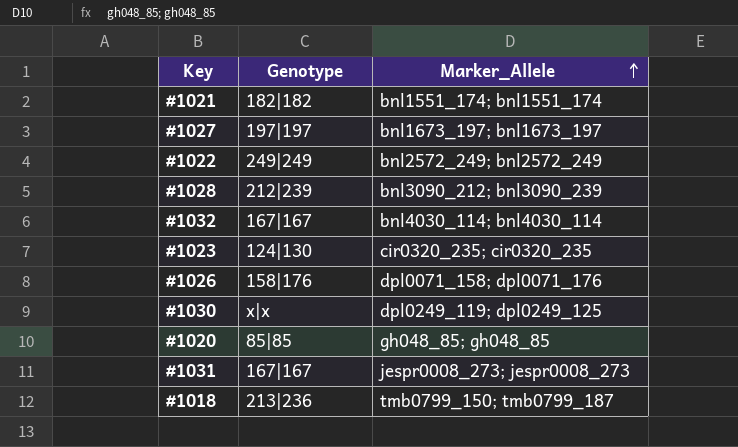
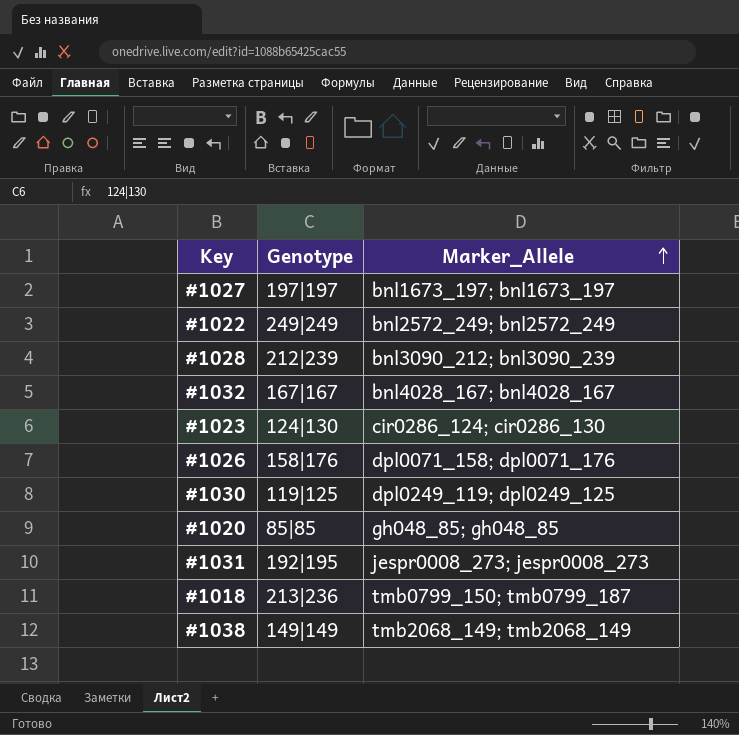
row #1021: 182|182 | bnl1551_174; bnl1551_174 -> none
#1032 | Marker_Allele: bnl4030_114; bnl4030_114 -> bnl4028_167; bnl4028_167
#1023 | Marker_Allele: cir0320_235; cir0320_235 -> cir0286_124; cir0286_130
#1030 | Genotype: x|x -> 119|125
#1031 | Genotype: 167|167 -> 192|195
row #1038: none -> 149|149 | tmb2068_149; tmb2068_149

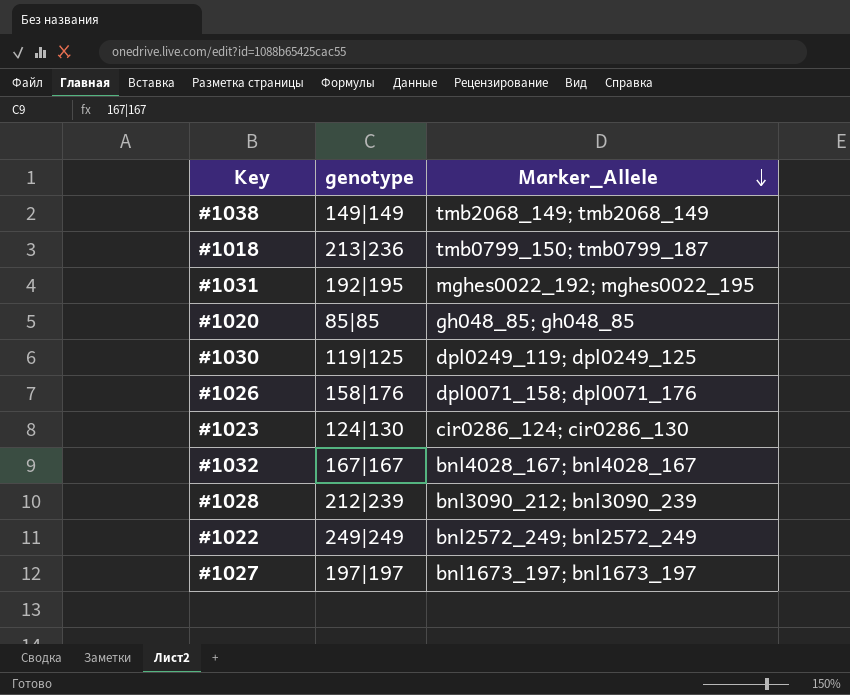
row order: Marker_Allele ascending -> Marker_Allele descending
column name: Genotype -> genotype
#1031 | Marker_Allele: jespr0008_273; jespr0008_273 -> mghes0022_192; mghes0022_195

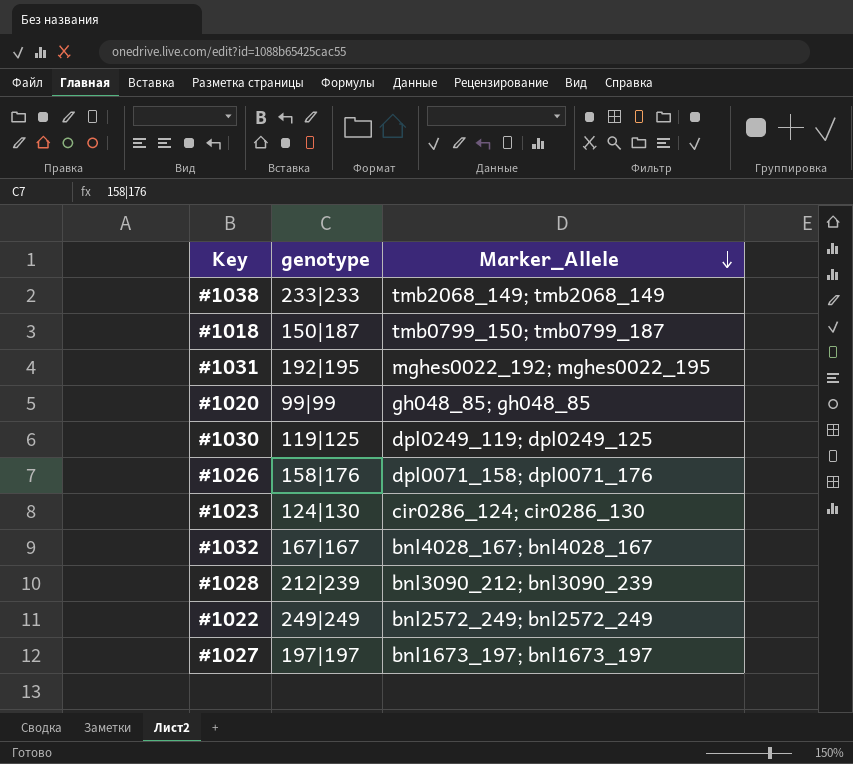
#1038 | genotype: 149|149 -> 233|233
#1018 | genotype: 213|236 -> 150|187
#1020 | genotype: 85|85 -> 99|99

